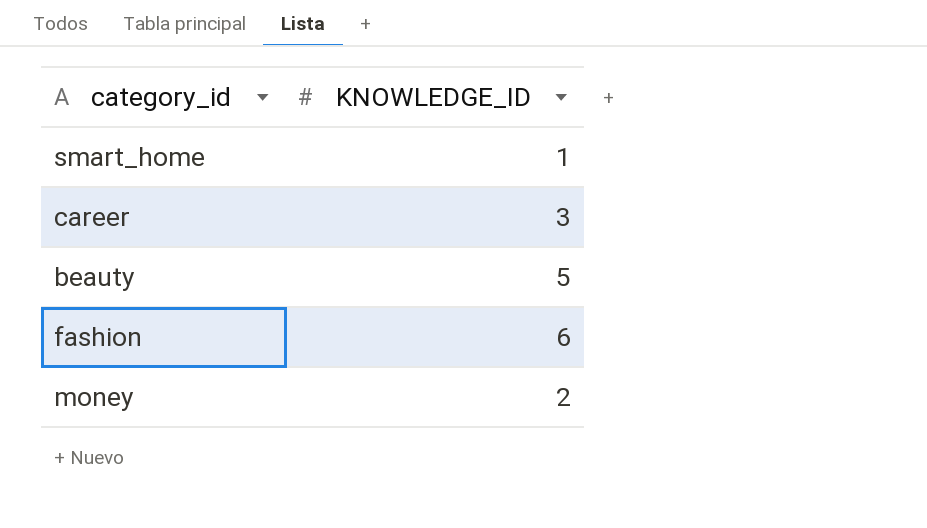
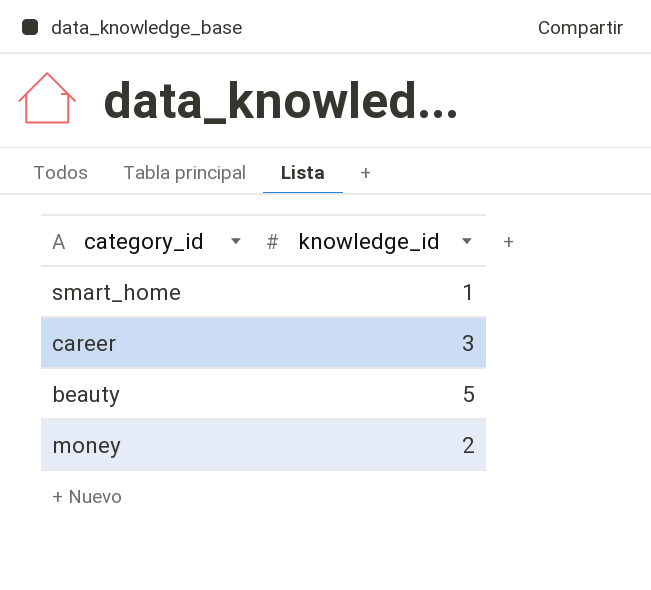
column name: KNOWLEDGE_ID -> knowledge_id
row fashion: 6 -> none

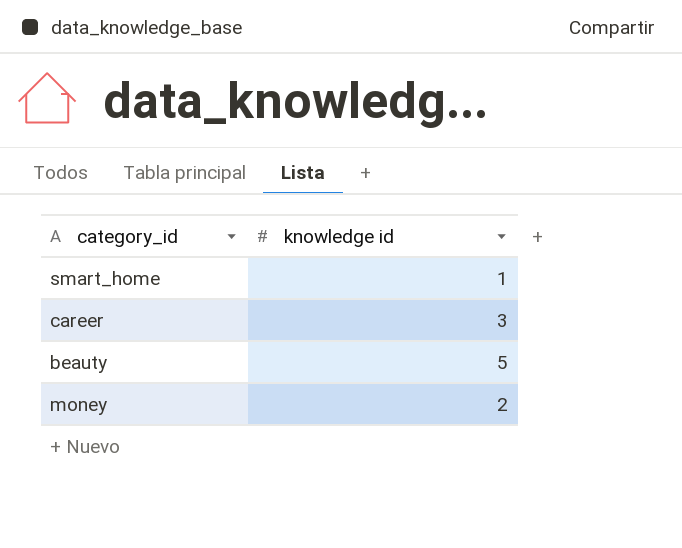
column name: knowledge_id -> knowledge id

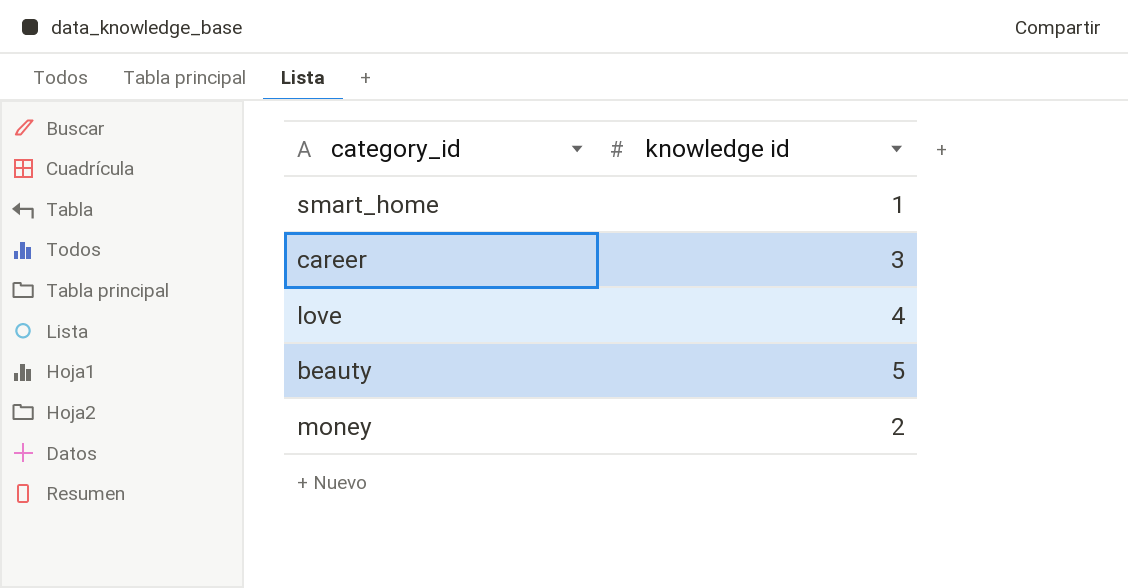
row love: none -> 4

